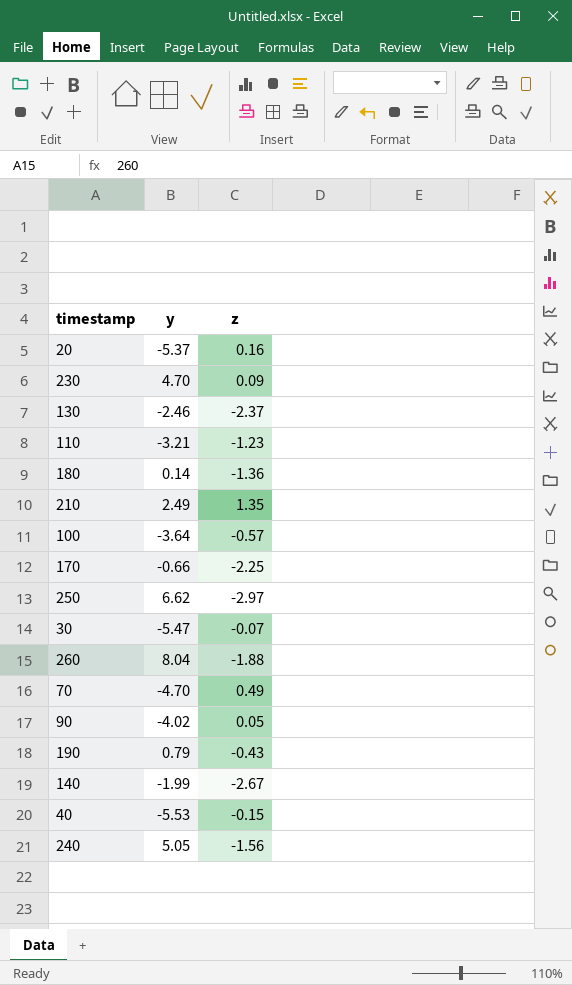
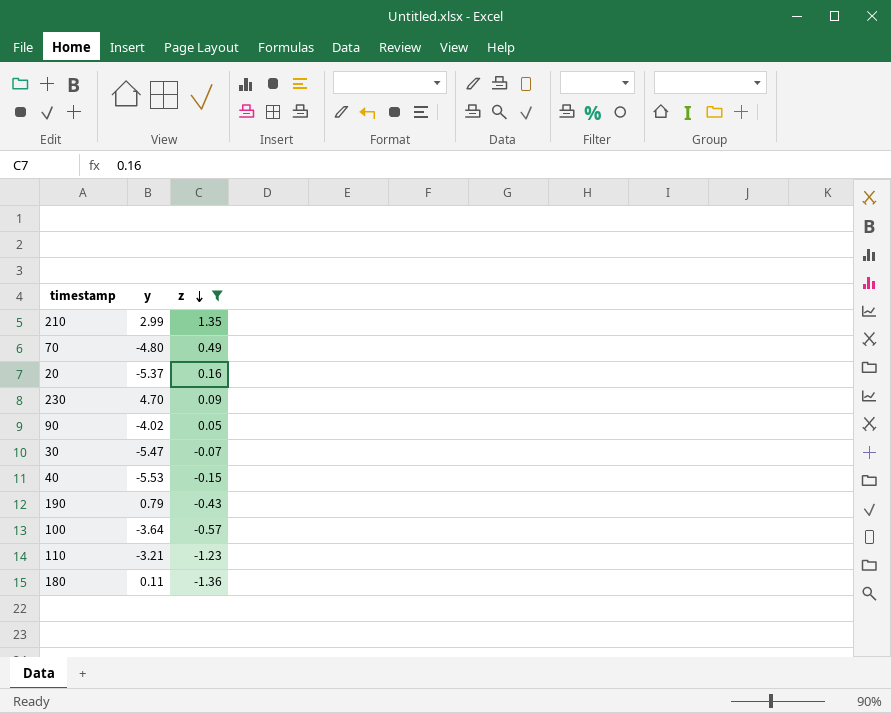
filter: none -> z >= -1.36
row order: none -> z descending
210 | y: 2.49 -> 2.99
70 | y: -4.70 -> -4.80
180 | y: 0.14 -> 0.11

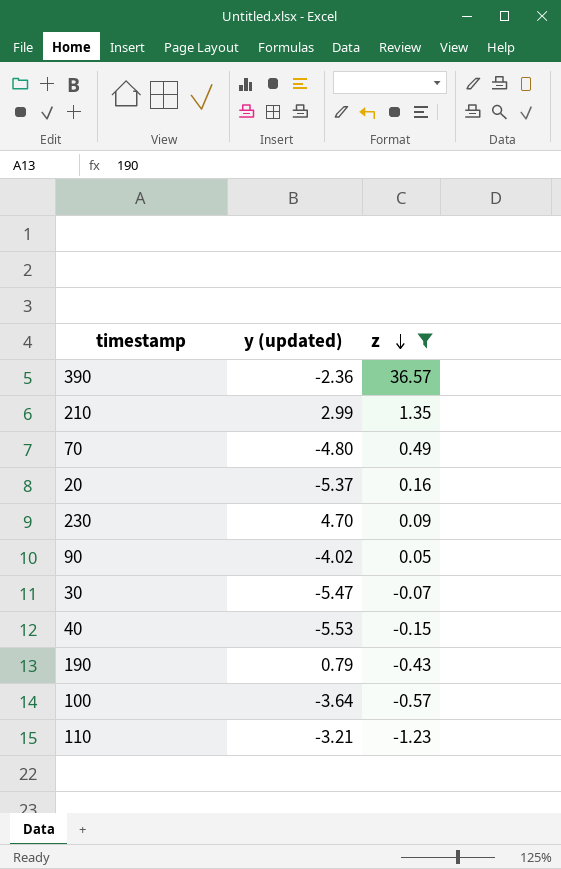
column name: y -> y (updated)
row 180: 0.11 | -1.36 -> none
row 390: none -> -2.36 | 36.57

